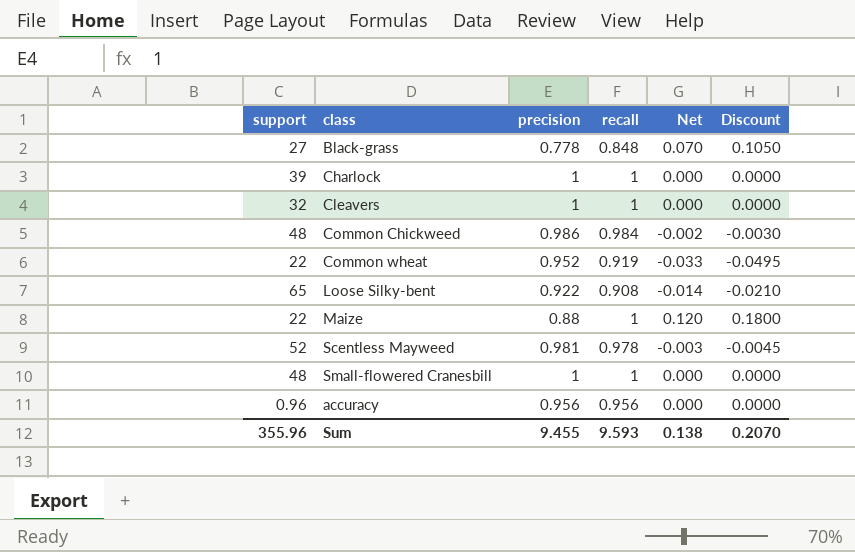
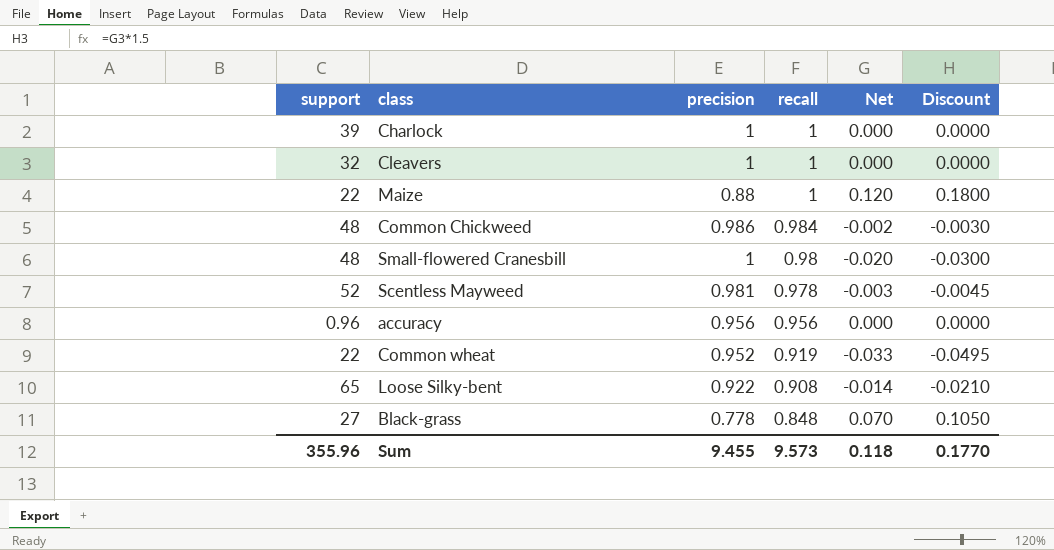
row order: none -> recall descending
Small-flowered Cranesbill | recall: 1 -> 0.98
Small-flowered Cranesbill | Net: 0.000 -> -0.020
Small-flowered Cranesbill | Discount: 0.0000 -> -0.0300
Sum | recall: 9.593 -> 9.573
Sum | Net: 0.138 -> 0.118
Sum | Discount: 0.2070 -> 0.1770

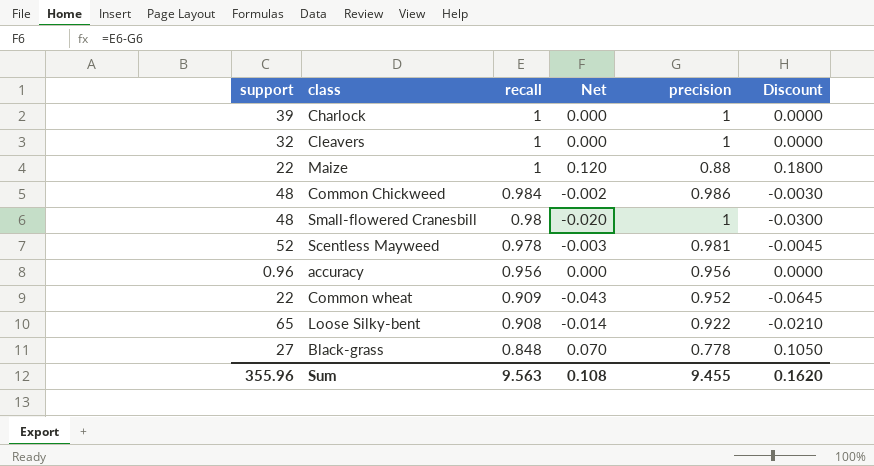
column precision | position: 3 -> 5
Common wheat | recall: 0.919 -> 0.909
Common wheat | Net: -0.033 -> -0.043
Common wheat | Discount: -0.0495 -> -0.0645
Sum | recall: 9.573 -> 9.563
Sum | Net: 0.118 -> 0.108
Sum | Discount: 0.1770 -> 0.1620

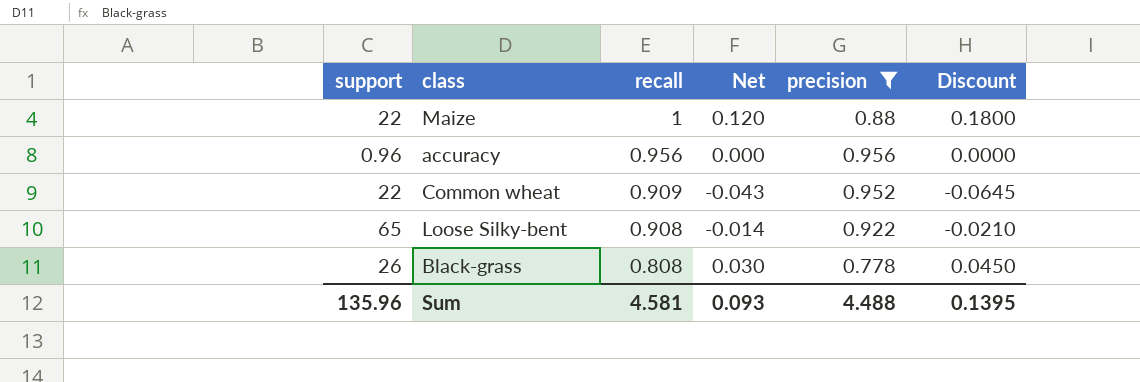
filter: none -> precision <= 0.956
Black-grass | support: 27 -> 26
Black-grass | recall: 0.848 -> 0.808
Black-grass | Net: 0.070 -> 0.030
Black-grass | Discount: 0.1050 -> 0.0450
Sum | support: 355.96 -> 135.96
Sum | recall: 9.563 -> 4.581
Sum | Net: 0.108 -> 0.093
Sum | precision: 9.455 -> 4.488
Sum | Discount: 0.1620 -> 0.1395

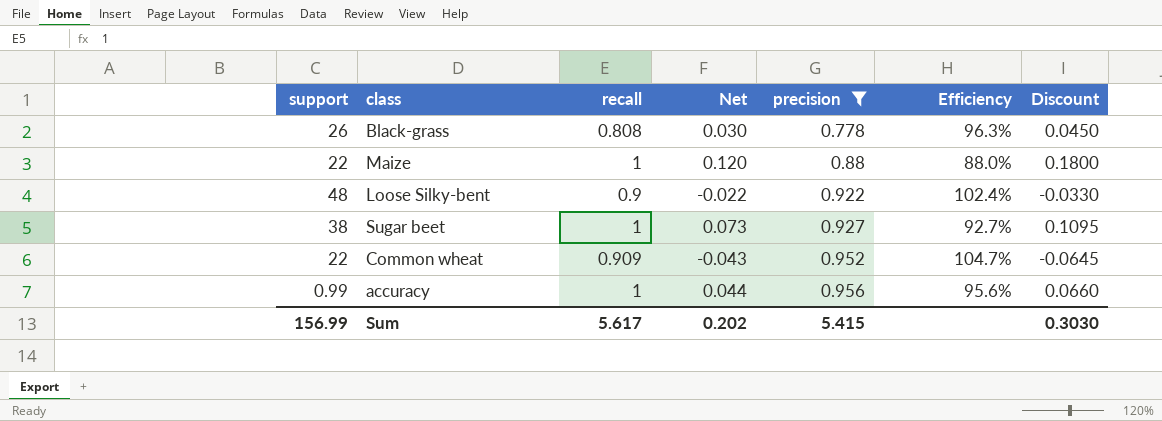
row order: recall descending -> precision ascending
column Efficiency | formula: none -> [precision] / [recall]
Loose Silky-bent | support: 65 -> 48
Loose Silky-bent | recall: 0.908 -> 0.9
Loose Silky-bent | Net: -0.014 -> -0.022
Loose Silky-bent | Discount: -0.0210 -> -0.0330
row Sugar beet: none -> 38 | 1 | 0.073 | 0.927 | 92.7% | 0.1095
accuracy | support: 0.96 -> 0.99
accuracy | recall: 0.956 -> 1
accuracy | Net: 0.000 -> 0.044
accuracy | Discount: 0.0000 -> 0.0660
Sum | support: 135.96 -> 156.99
Sum | recall: 4.581 -> 5.617
Sum | Net: 0.093 -> 0.202
Sum | precision: 4.488 -> 5.415
Sum | Discount: 0.1395 -> 0.3030

